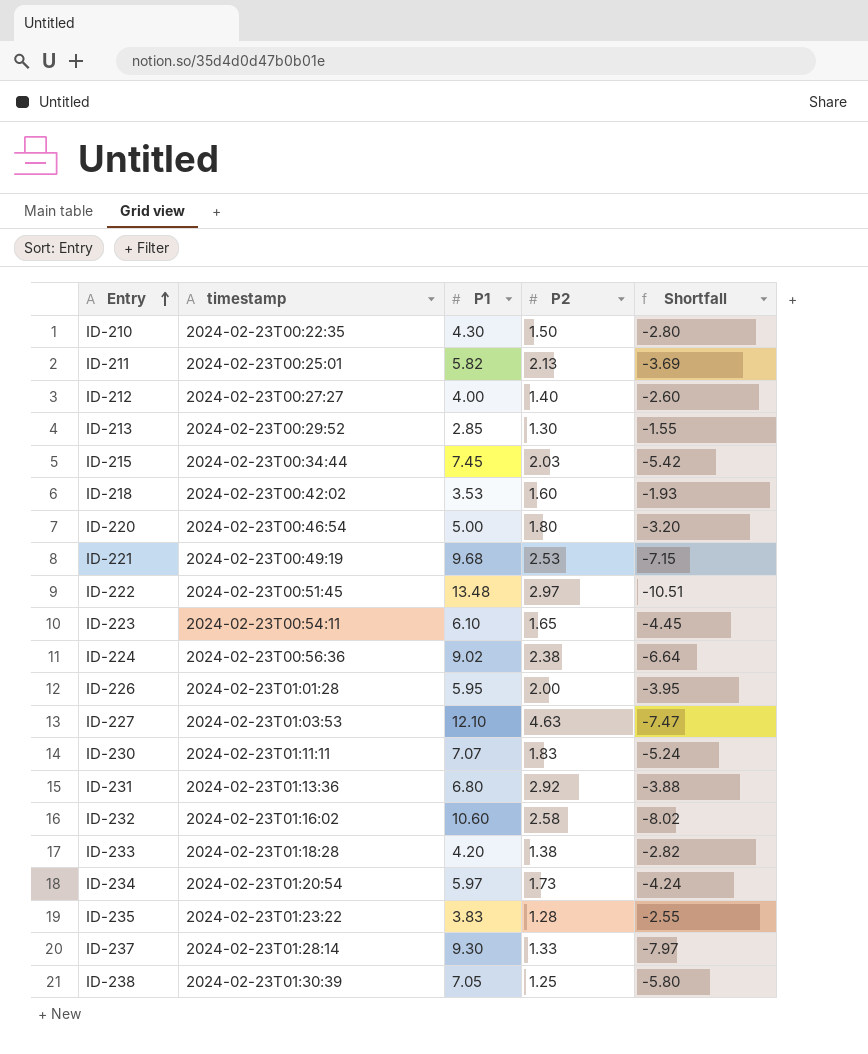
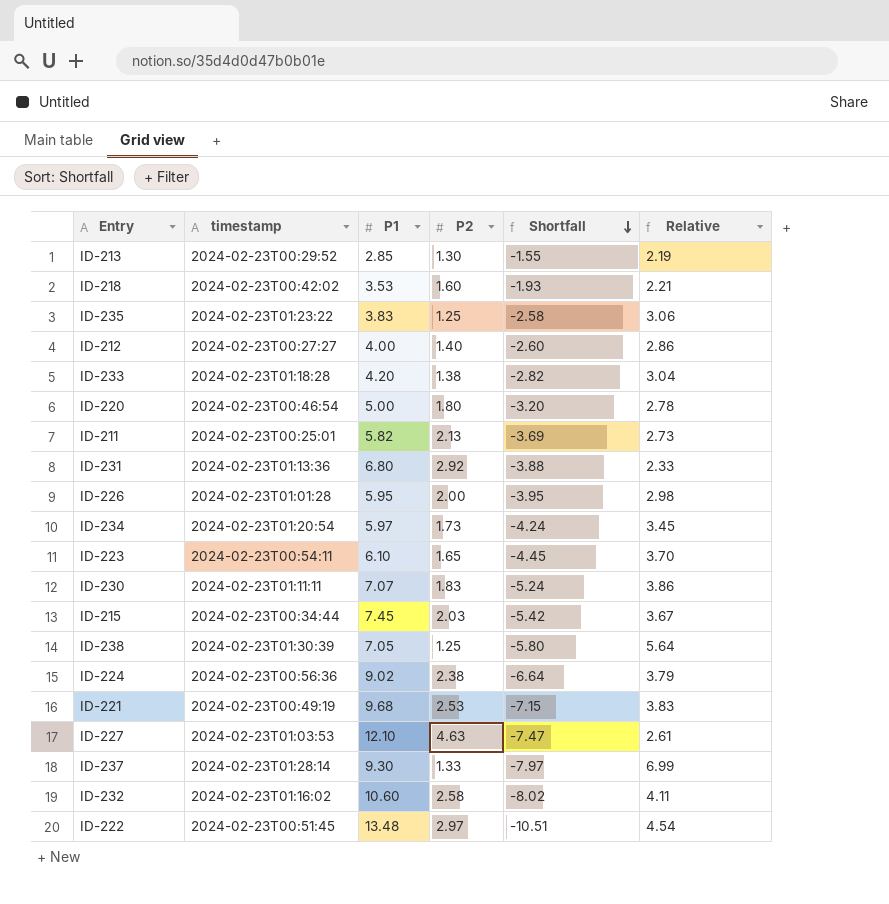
row order: Entry ascending -> Shortfall descending
column Relative | formula: none -> [P1] / [P2]
row ID-210: 2024-02-23T00:22:35 | 4.30 | 1.50 | -2.80 -> none
ID-235 | P2: 1.28 -> 1.25
ID-235 | Shortfall: -2.55 -> -2.58

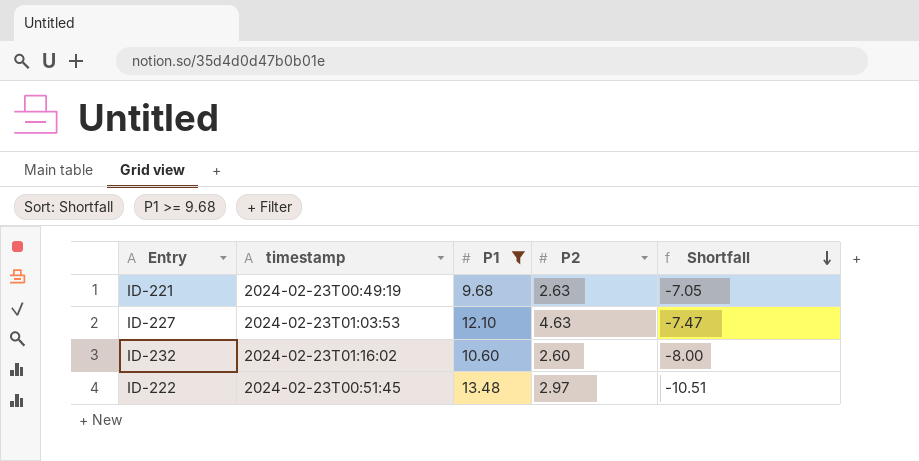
filter: none -> P1 >= 9.68
column Relative | formula: [P1] / [P2] -> none
ID-221 | P2: 2.53 -> 2.63
ID-221 | Shortfall: -7.15 -> -7.05
ID-232 | P2: 2.58 -> 2.60
ID-232 | Shortfall: -8.02 -> -8.00

